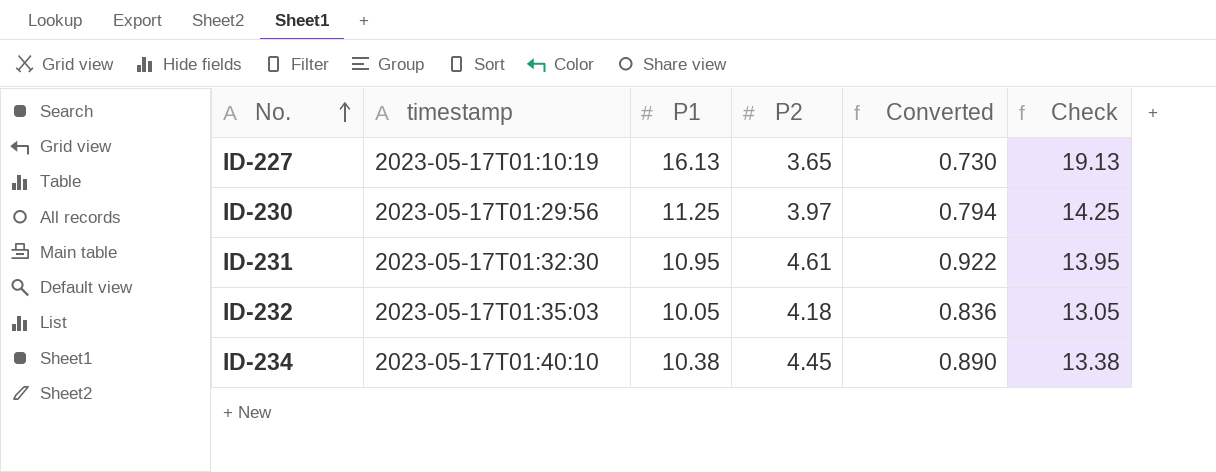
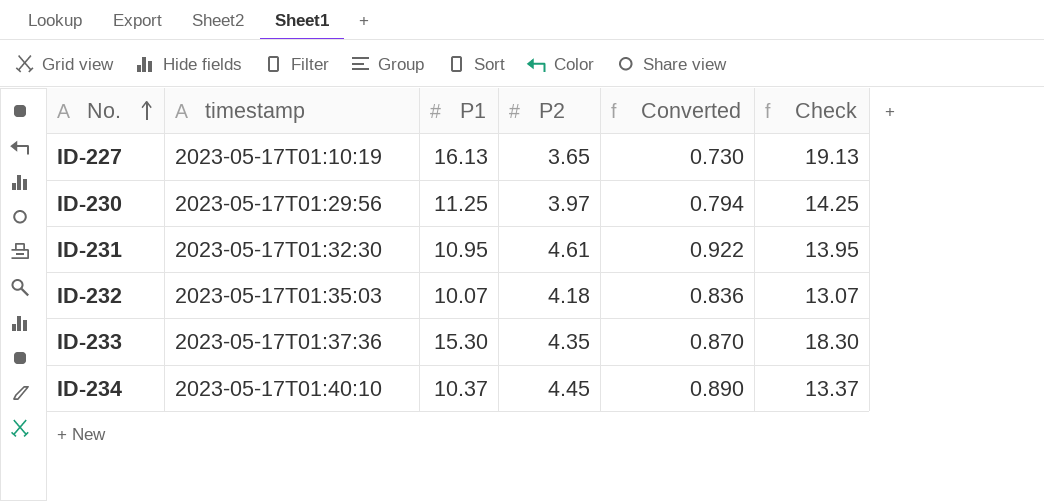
ID-232 | P1: 10.05 -> 10.07
ID-232 | Check: 13.05 -> 13.07
row ID-233: none -> 2023-05-17T01:37:36 | 15.30 | 4.35 | 0.870 | 18.30
ID-234 | P1: 10.38 -> 10.37
ID-234 | Check: 13.38 -> 13.37

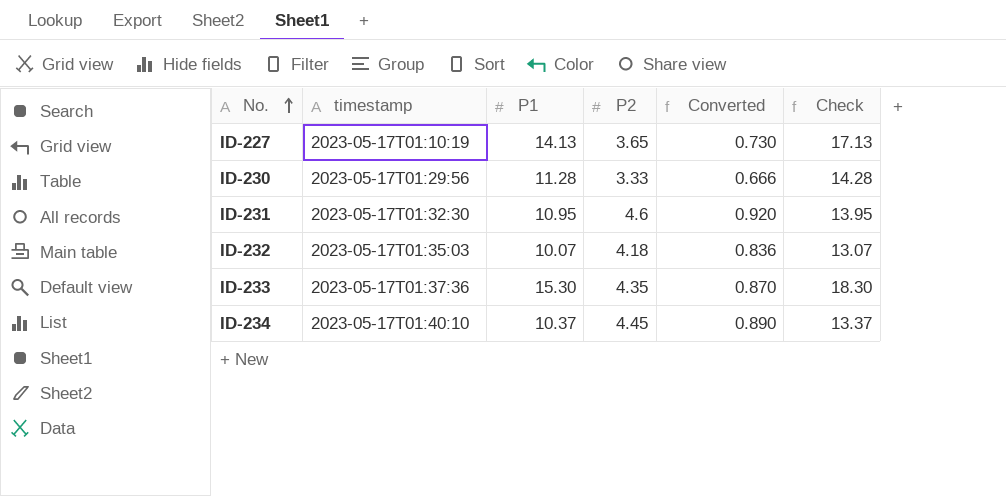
ID-227 | P1: 16.13 -> 14.13
ID-227 | Check: 19.13 -> 17.13
ID-230 | P1: 11.25 -> 11.28
ID-230 | P2: 3.97 -> 3.33
ID-230 | Converted: 0.794 -> 0.666
ID-230 | Check: 14.25 -> 14.28
ID-231 | P2: 4.61 -> 4.6
ID-231 | Converted: 0.922 -> 0.920

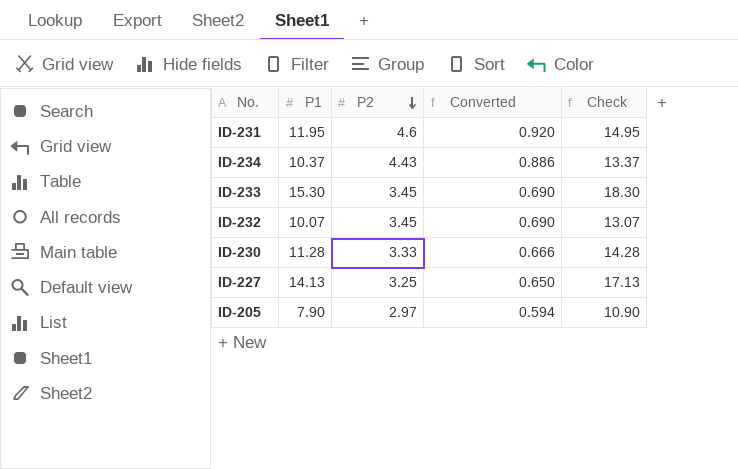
row order: No. ascending -> P2 descending
column timestamp | position: 2 -> none
ID-231 | P1: 10.95 -> 11.95
ID-231 | Check: 13.95 -> 14.95
ID-234 | P2: 4.45 -> 4.43
ID-234 | Converted: 0.890 -> 0.886
ID-233 | P2: 4.35 -> 3.45
ID-233 | Converted: 0.870 -> 0.690
ID-232 | P2: 4.18 -> 3.45
ID-232 | Converted: 0.836 -> 0.690
ID-227 | P2: 3.65 -> 3.25
ID-227 | Converted: 0.730 -> 0.650
row ID-205: none -> 7.90 | 2.97 | 0.594 | 10.90

